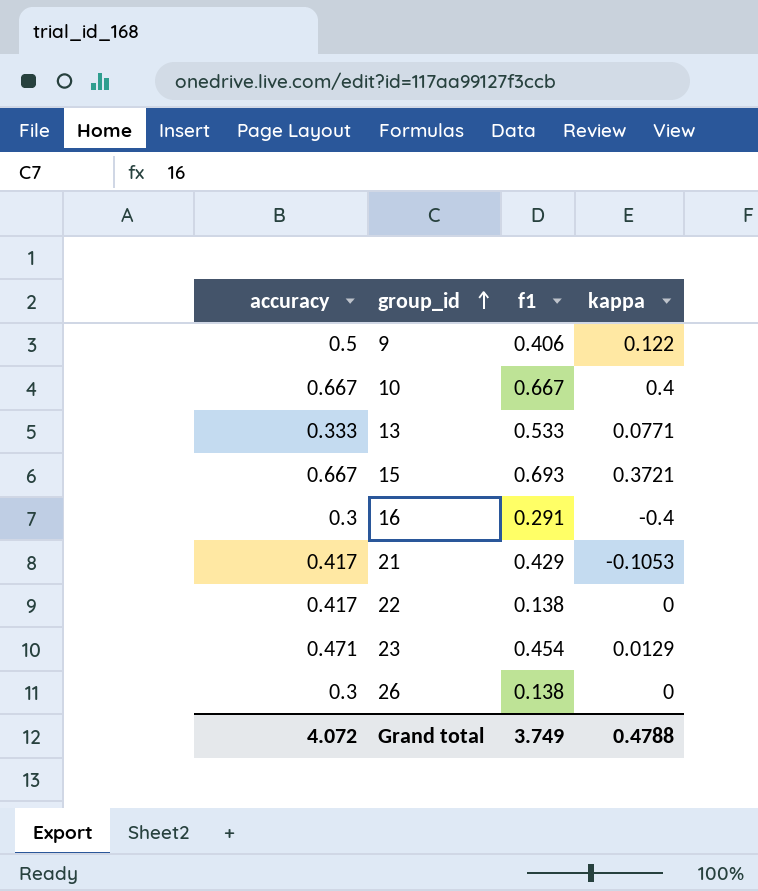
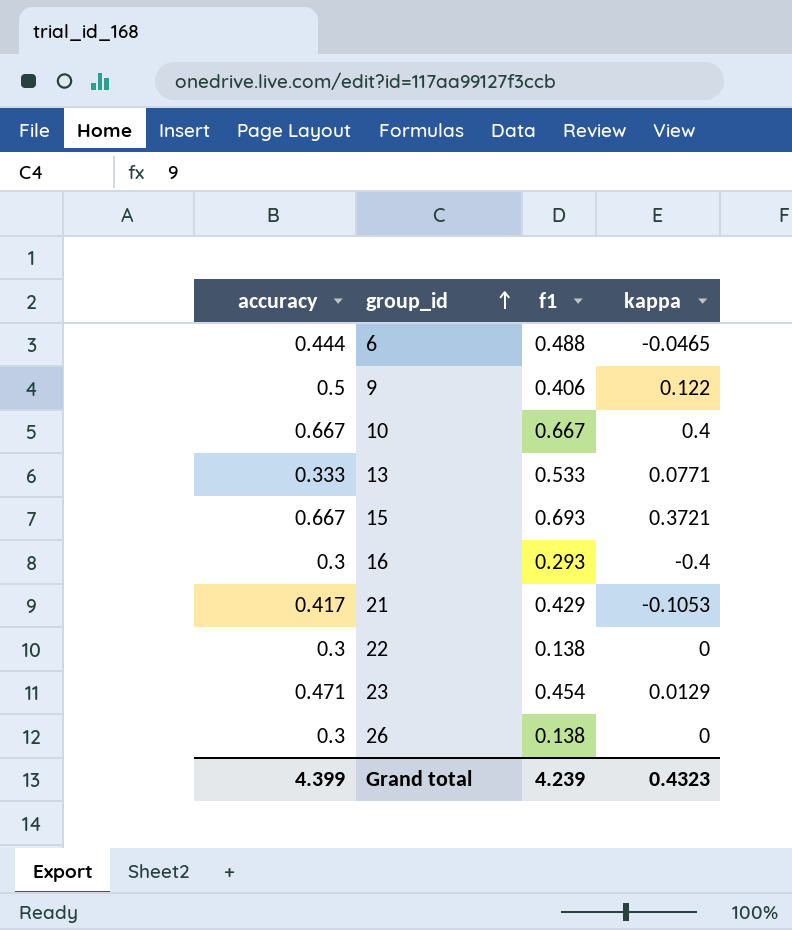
row 6: none -> 0.444 | 0.488 | -0.0465
16 | f1: 0.291 -> 0.293
22 | accuracy: 0.417 -> 0.3
Grand total | accuracy: 4.072 -> 4.399
Grand total | f1: 3.749 -> 4.239
Grand total | kappa: 0.4788 -> 0.4323

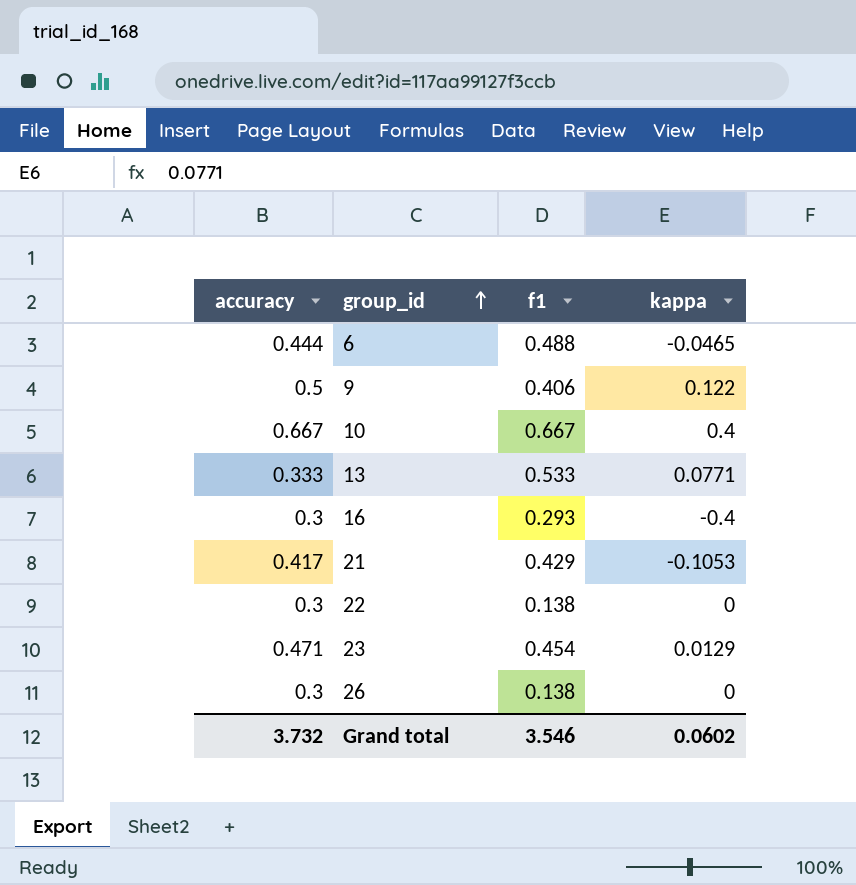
row 15: 0.667 | 0.693 | 0.3721 -> none
Grand total | accuracy: 4.399 -> 3.732
Grand total | f1: 4.239 -> 3.546
Grand total | kappa: 0.4323 -> 0.0602

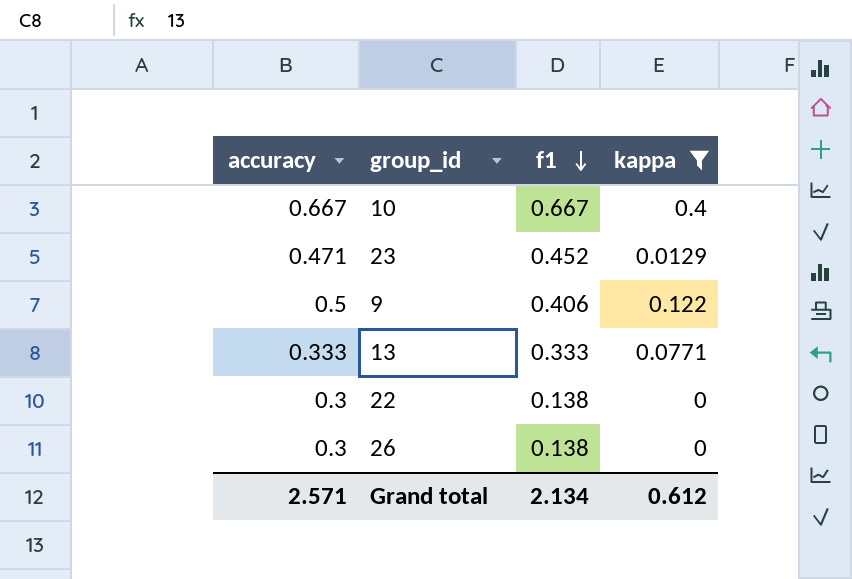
filter: none -> kappa >= 0
row order: group_id ascending -> f1 descending
23 | f1: 0.454 -> 0.452
13 | f1: 0.533 -> 0.333
Grand total | accuracy: 3.732 -> 2.571
Grand total | f1: 3.546 -> 2.134
Grand total | kappa: 0.0602 -> 0.612

